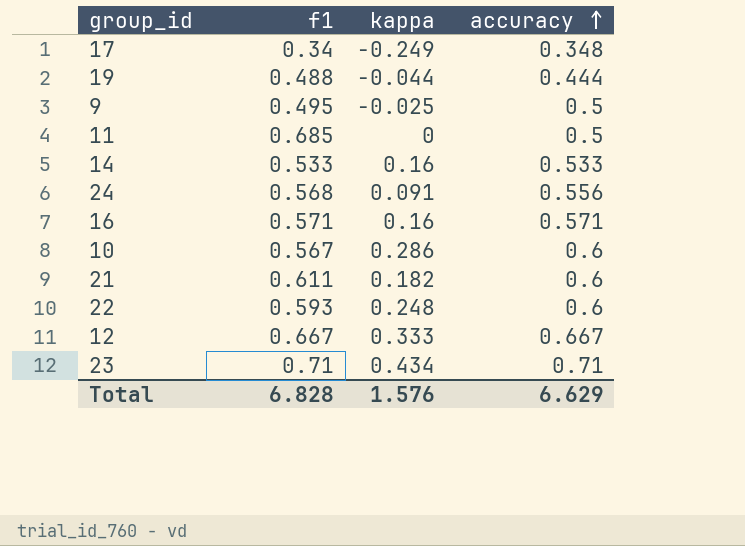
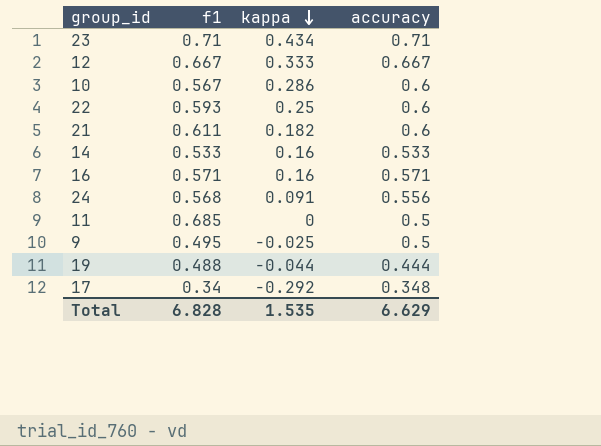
row order: accuracy ascending -> kappa descending
22 | kappa: 0.248 -> 0.25
17 | kappa: -0.249 -> -0.292
Total | kappa: 1.576 -> 1.535

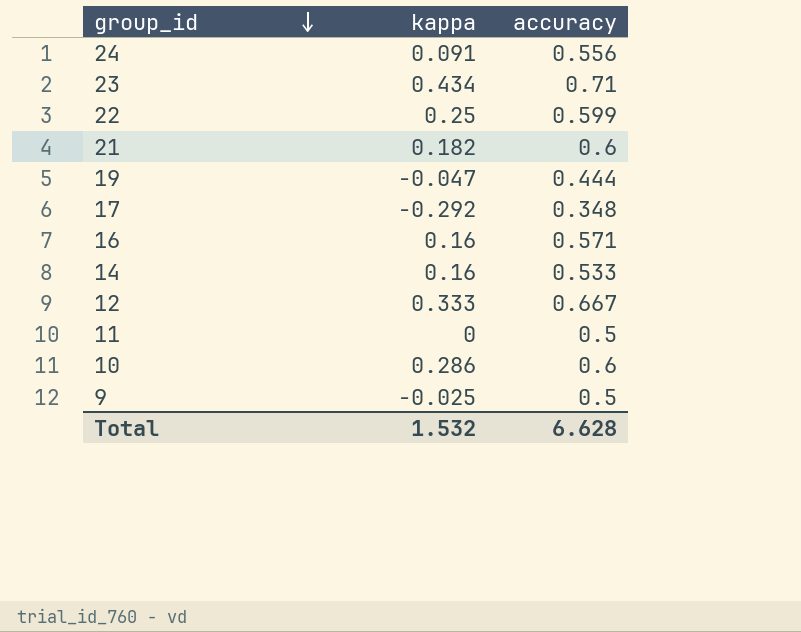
row order: kappa descending -> group_id descending
column f1 | position: 2 -> none
22 | accuracy: 0.6 -> 0.599
19 | kappa: -0.044 -> -0.047
Total | kappa: 1.535 -> 1.532
Total | accuracy: 6.629 -> 6.628

